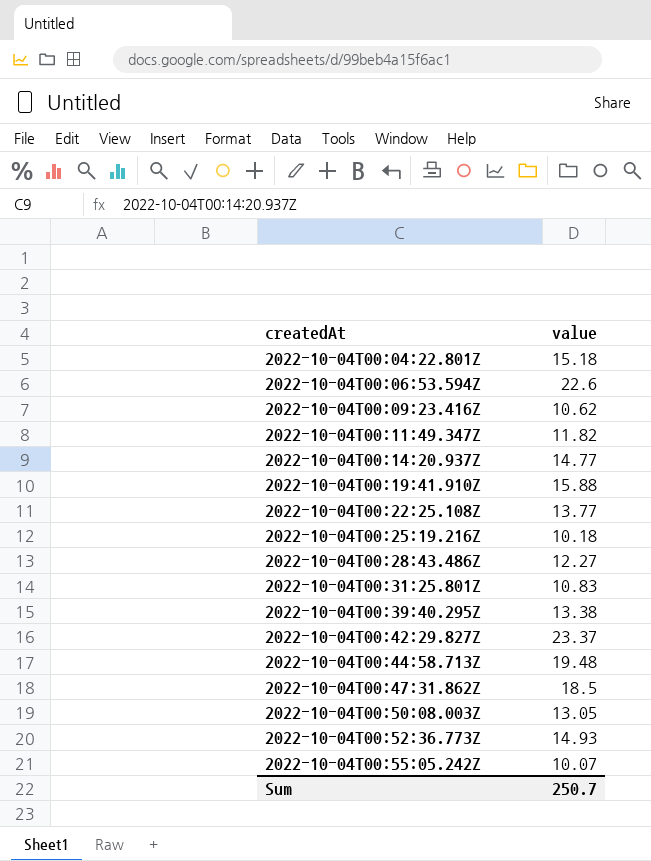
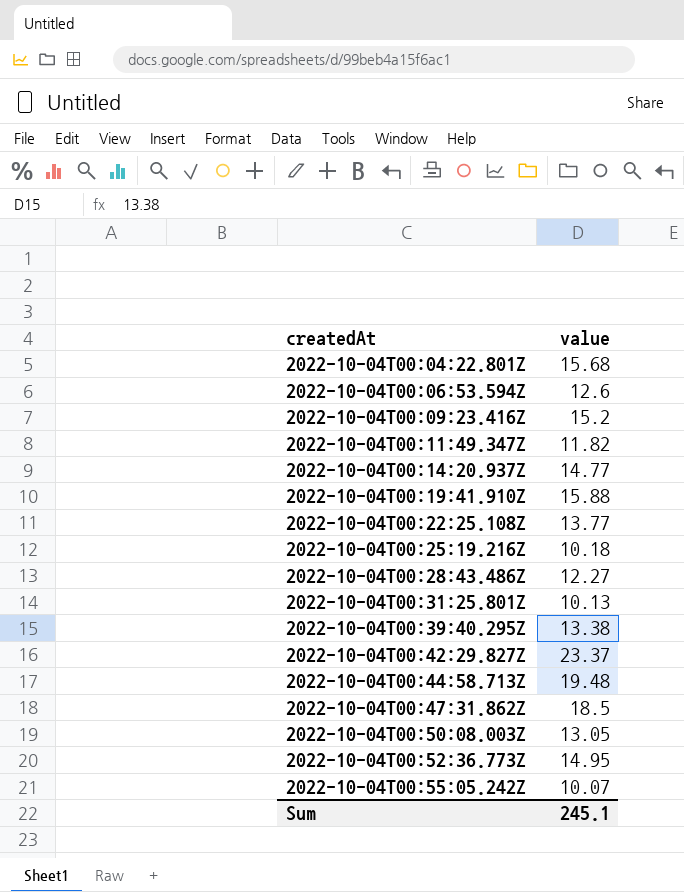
2022-10-04T00:04:22.801Z | value: 15.18 -> 15.68
2022-10-04T00:06:53.594Z | value: 22.6 -> 12.6
2022-10-04T00:09:23.416Z | value: 10.62 -> 15.2
2022-10-04T00:31:25.801Z | value: 10.83 -> 10.13
2022-10-04T00:52:36.773Z | value: 14.93 -> 14.95
Sum | value: 250.7 -> 245.1

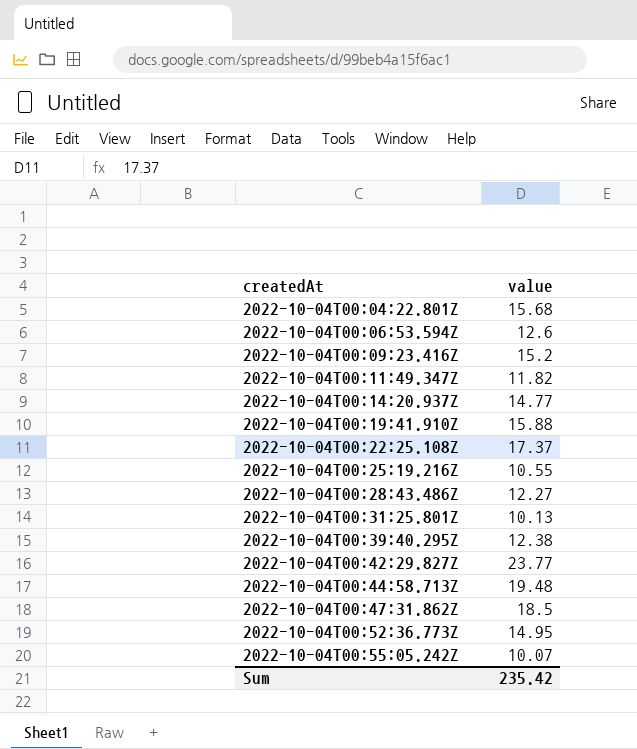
row 2022-10-04T00:50:08.003Z: 13.05 -> none
2022-10-04T00:22:25.108Z | value: 13.77 -> 17.37
2022-10-04T00:25:19.216Z | value: 10.18 -> 10.55
2022-10-04T00:39:40.295Z | value: 13.38 -> 12.38
2022-10-04T00:42:29.827Z | value: 23.37 -> 23.77
Sum | value: 245.1 -> 235.42

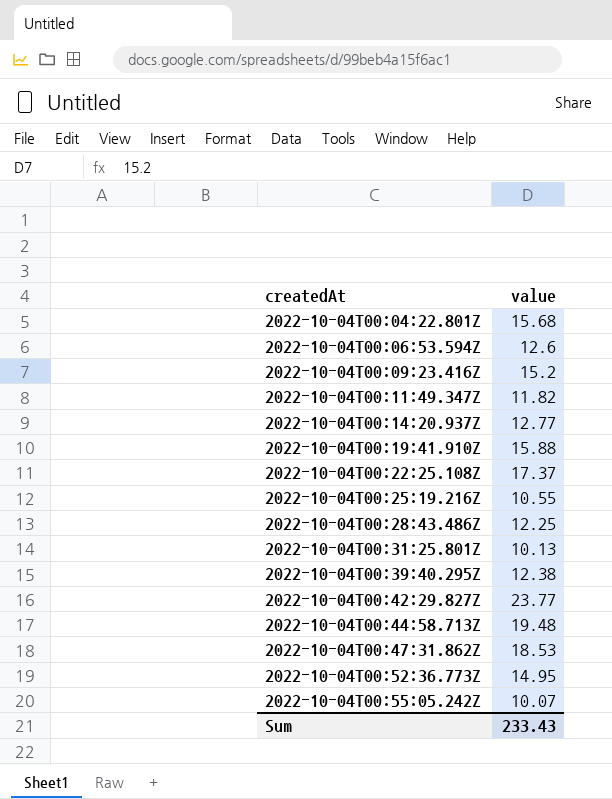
2022-10-04T00:14:20.937Z | value: 14.77 -> 12.77
2022-10-04T00:28:43.486Z | value: 12.27 -> 12.25
2022-10-04T00:47:31.862Z | value: 18.5 -> 18.53
Sum | value: 235.42 -> 233.43

